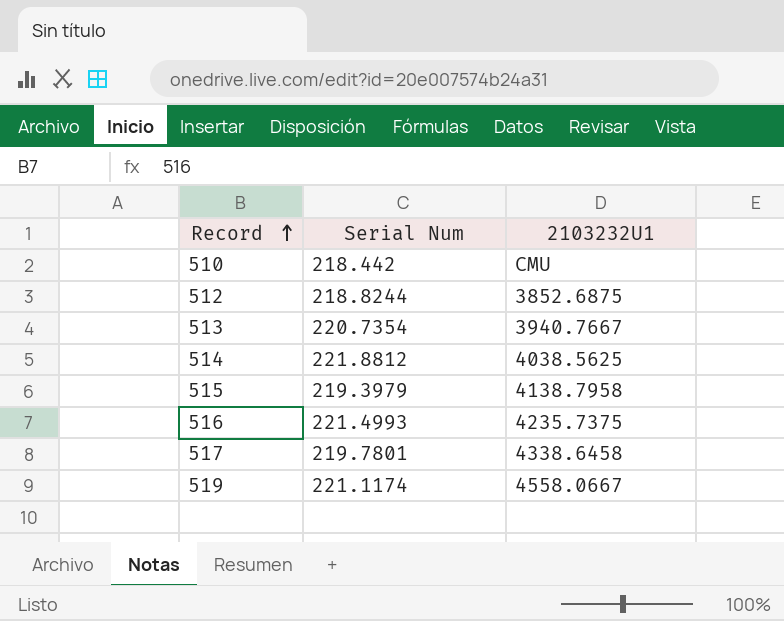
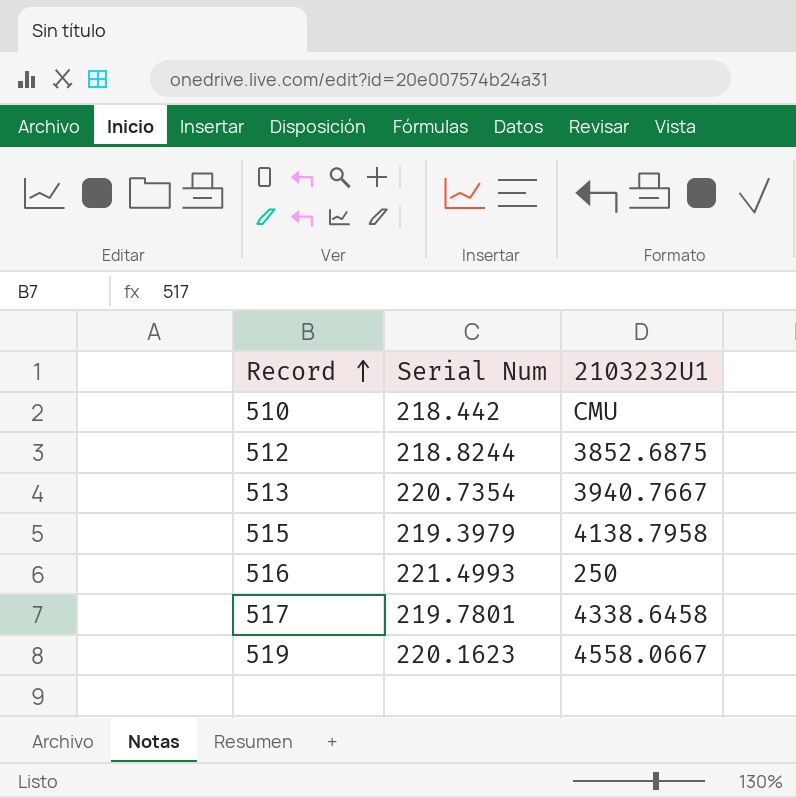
row 514: 221.8812 | 4038.5625 -> none
516 | 2103232U1: 4235.7375 -> 250
519 | Serial Num: 221.1174 -> 220.1623

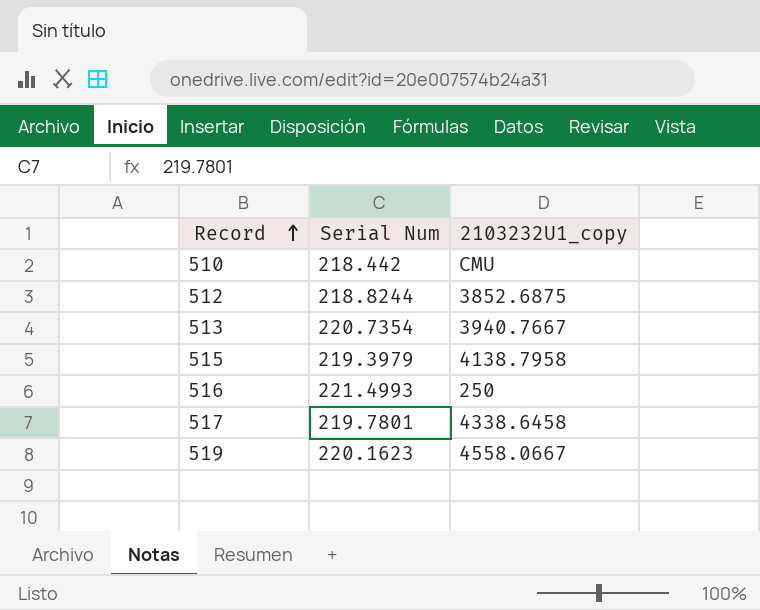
column name: 2103232U1 -> 2103232U1_copy

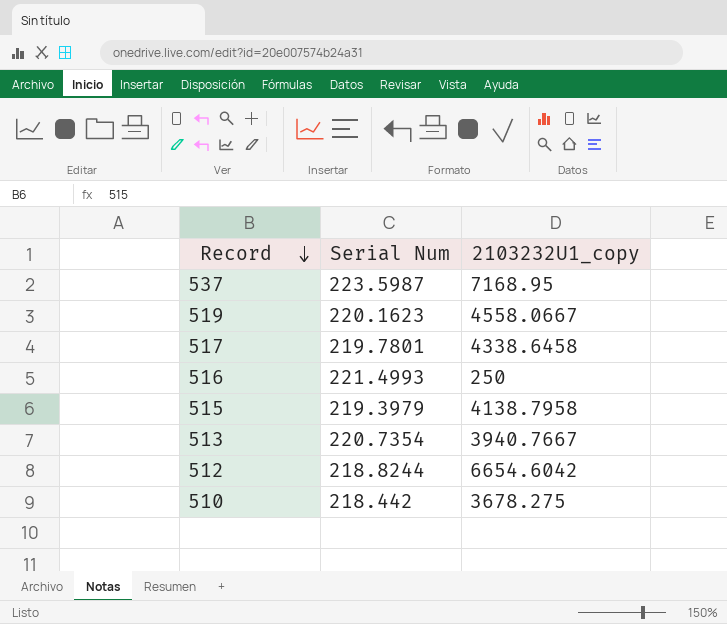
row order: Record ascending -> Record descending
row 537: none -> 223.5987 | 7168.95
512 | 2103232U1_copy: 3852.6875 -> 6654.6042
510 | 2103232U1_copy: CMU -> 3678.275

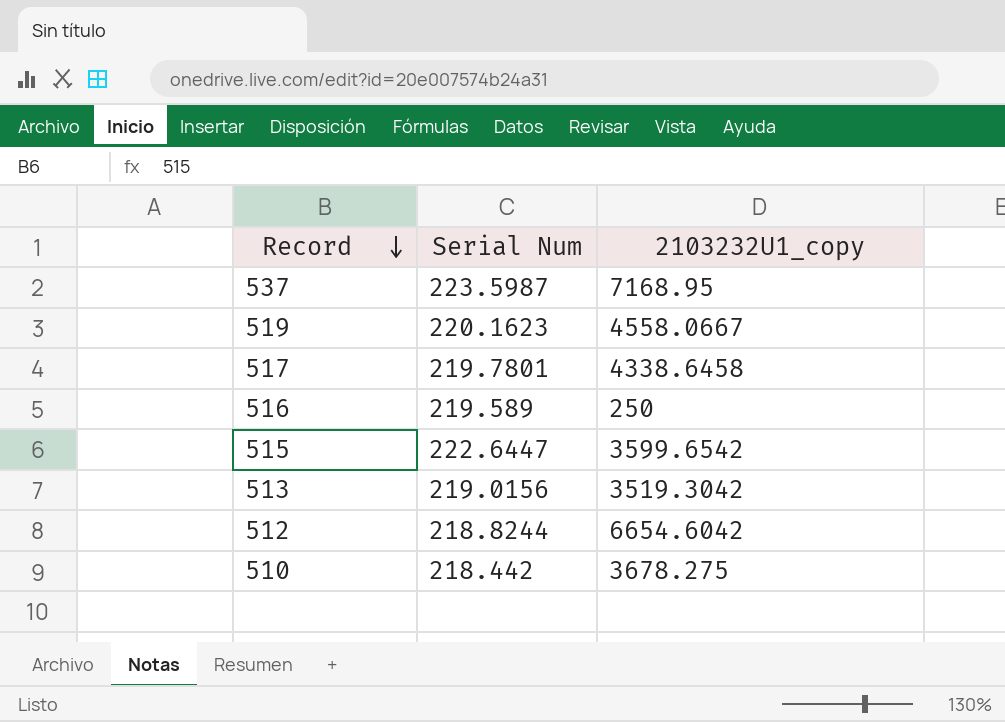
516 | Serial Num: 221.4993 -> 219.589
515 | Serial Num: 219.3979 -> 222.6447
515 | 2103232U1_copy: 4138.7958 -> 3599.6542
513 | Serial Num: 220.7354 -> 219.0156
513 | 2103232U1_copy: 3940.7667 -> 3519.3042

